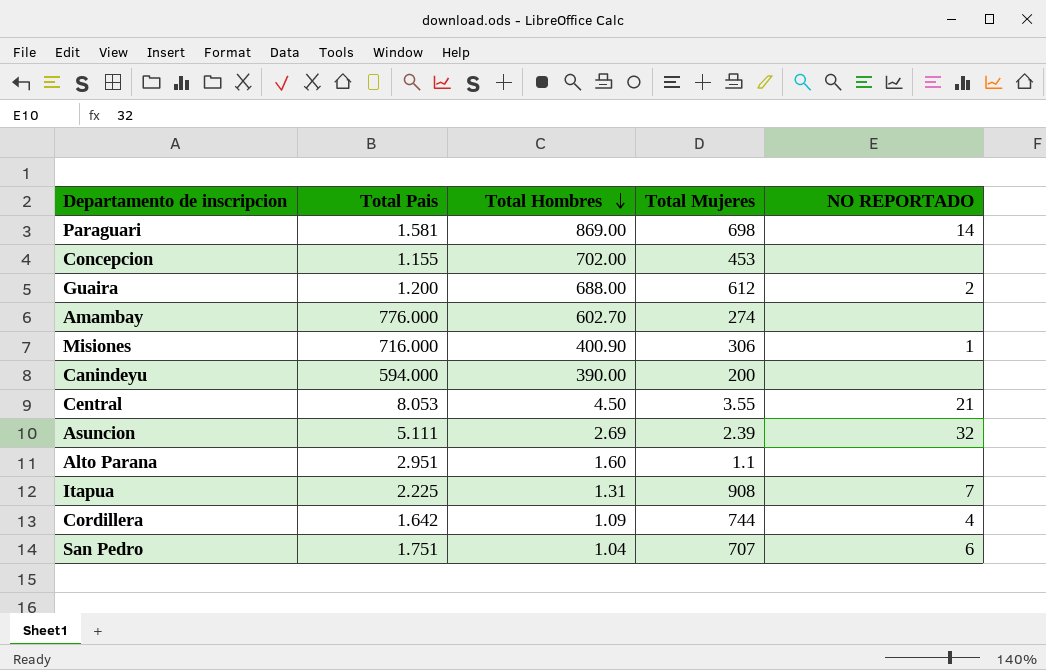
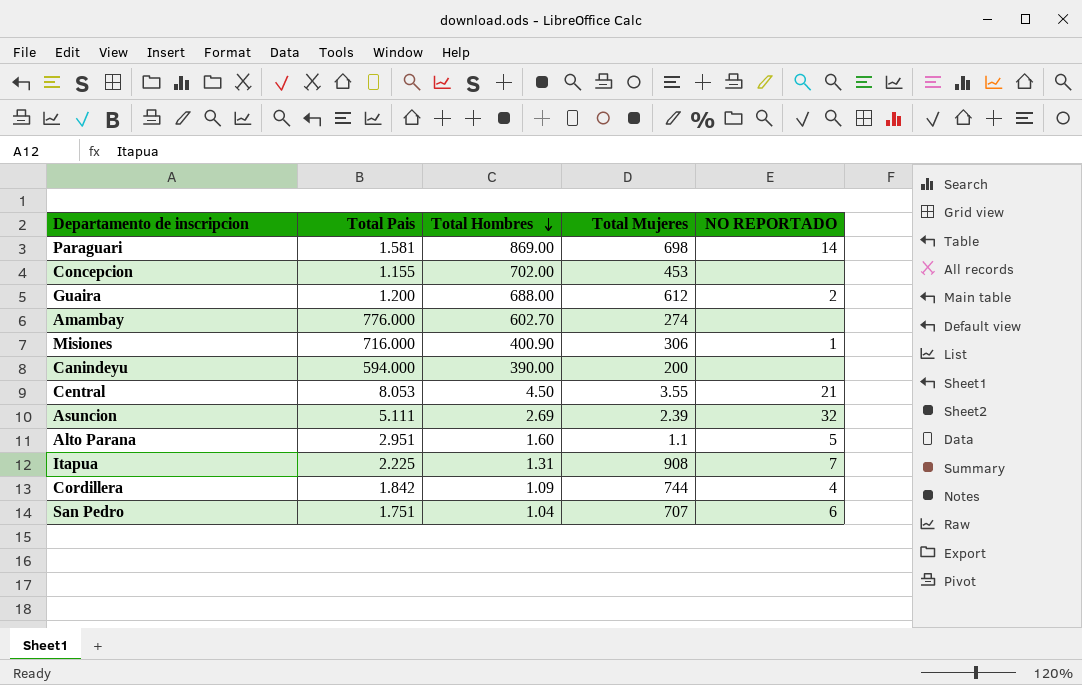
Alto Parana | NO REPORTADO: none -> 5
Cordillera | Total Pais: 1.642 -> 1.842

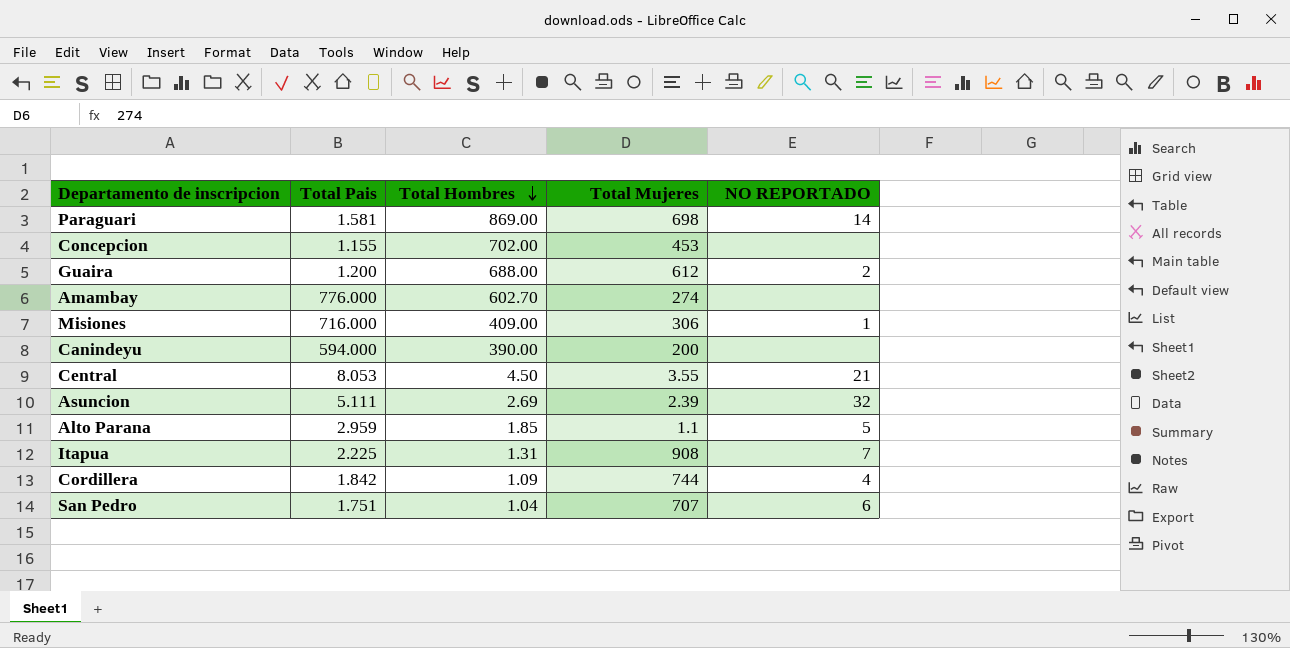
Misiones | Total Hombres: 400.90 -> 409.00
Alto Parana | Total Pais: 2.951 -> 2.959
Alto Parana | Total Hombres: 1.60 -> 1.85

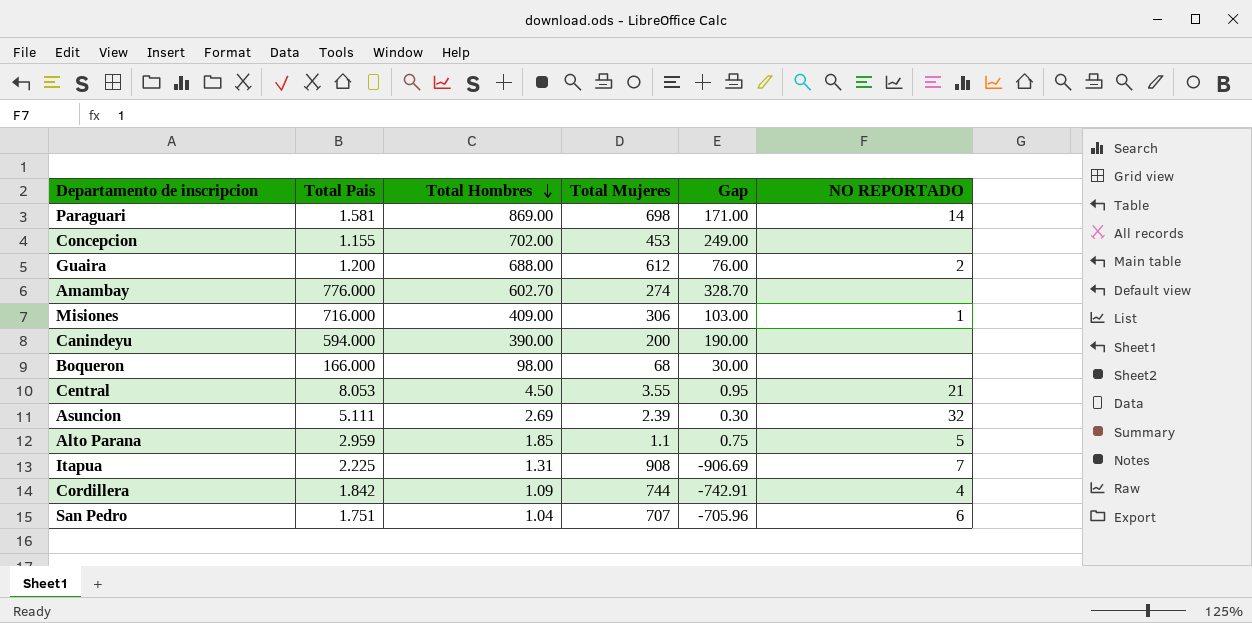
column Gap | formula: none -> [Total Hombres] - [Total Mujeres]
row Boqueron: none -> 166.000 | 98.00 | 68 | 30.00 | none

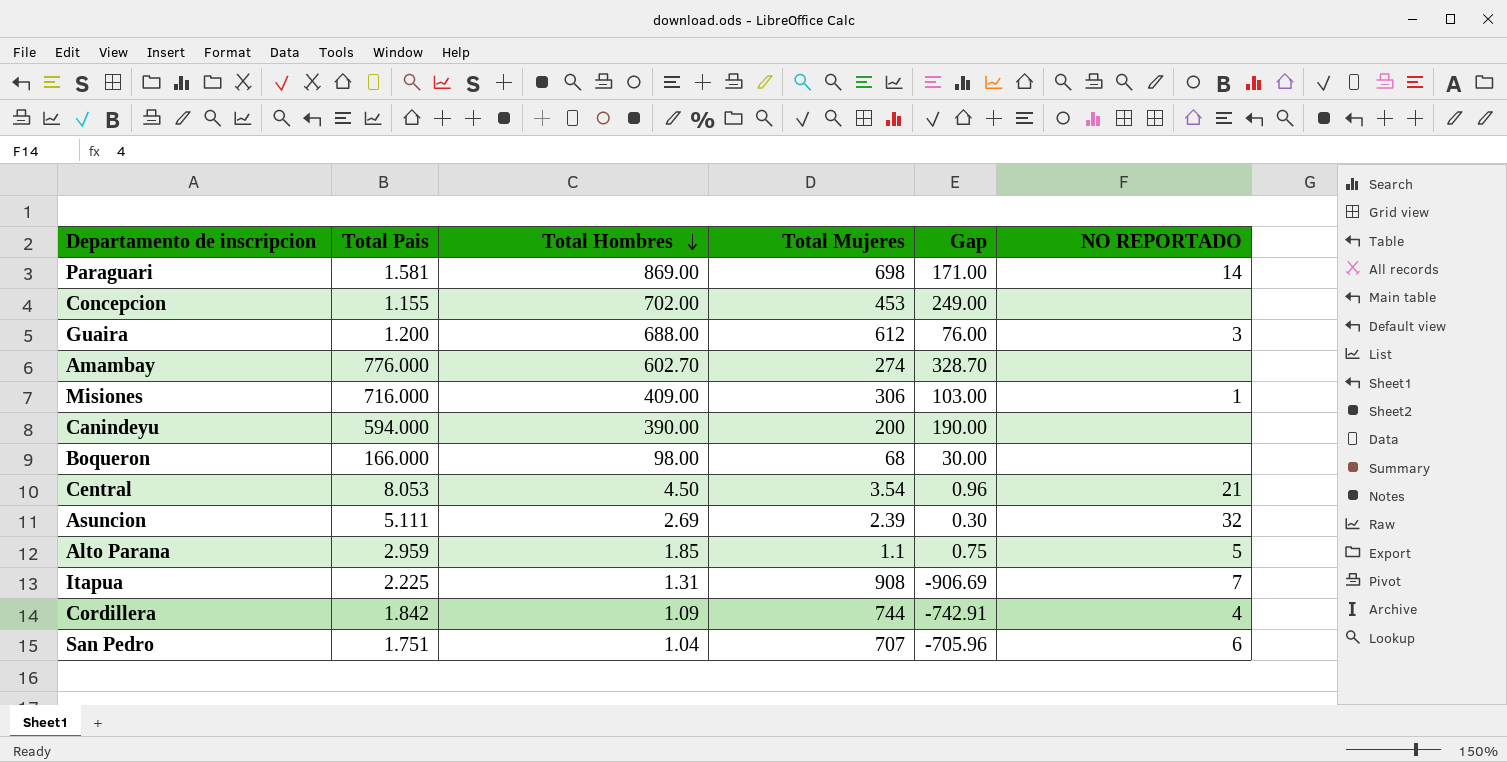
Guaira | NO REPORTADO: 2 -> 3
Central | Total Mujeres: 3.55 -> 3.54
Central | Gap: 0.95 -> 0.96

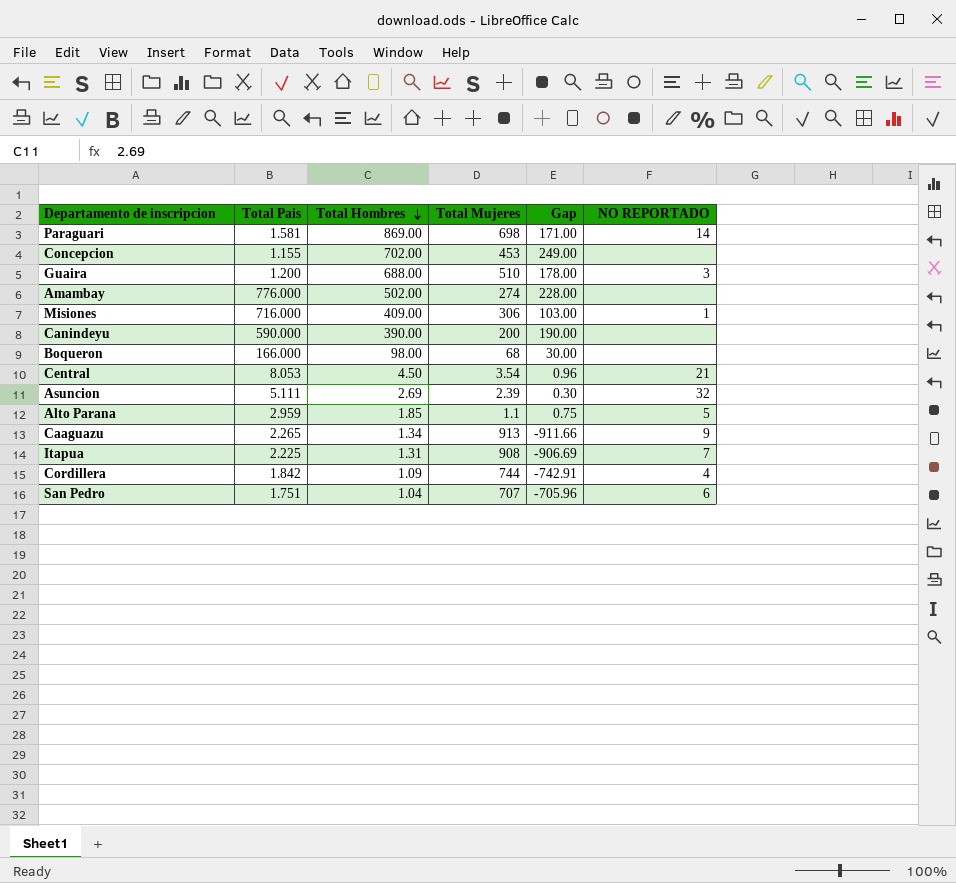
Guaira | Total Mujeres: 612 -> 510
Guaira | Gap: 76.00 -> 178.00
Amambay | Total Hombres: 602.70 -> 502.00
Amambay | Gap: 328.70 -> 228.00
Canindeyu | Total Pais: 594.000 -> 590.000
row Caaguazu: none -> 2.265 | 1.34 | 913 | -911.66 | 9

